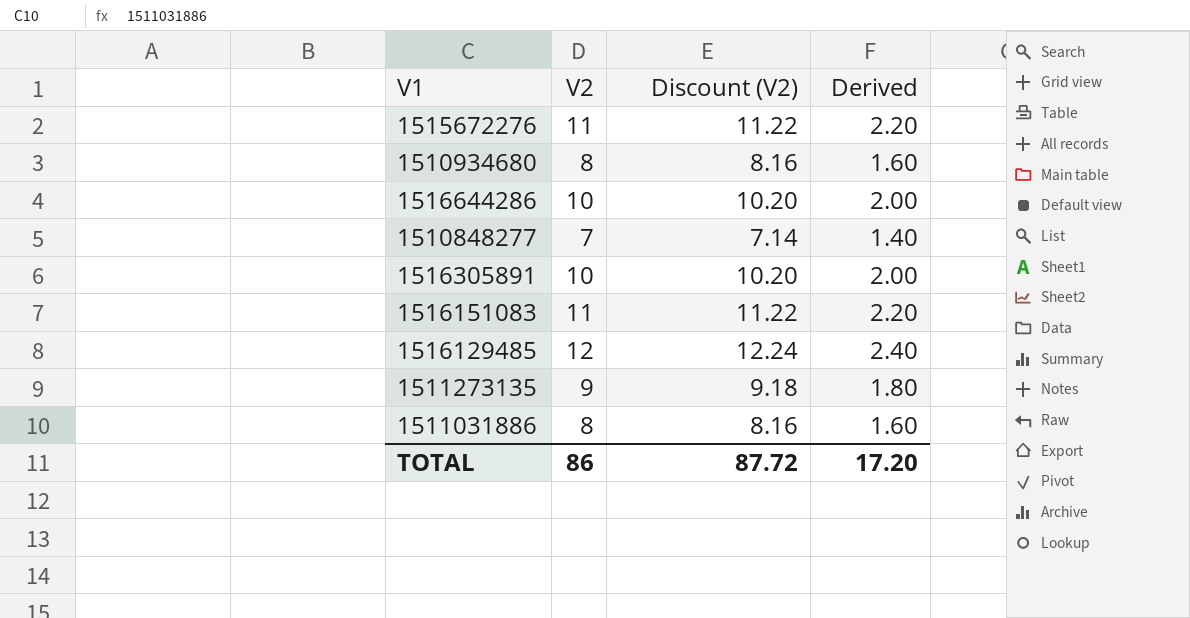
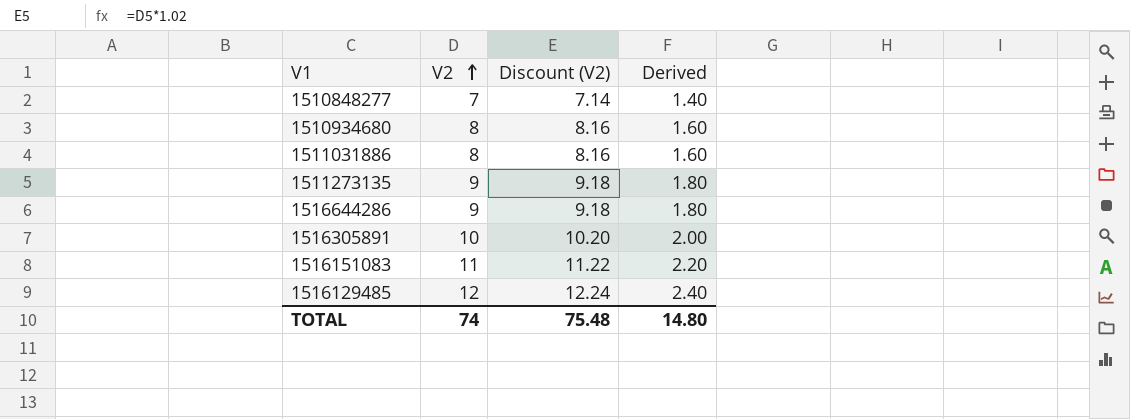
row order: none -> V2 ascending
row 1515672276: 11 | 11.22 | 2.20 -> none
1516644286 | V2: 10 -> 9
1516644286 | Discount (V2): 10.20 -> 9.18
1516644286 | Derived: 2.00 -> 1.80
TOTAL | V2: 86 -> 74
TOTAL | Discount (V2): 87.72 -> 75.48
TOTAL | Derived: 17.20 -> 14.80

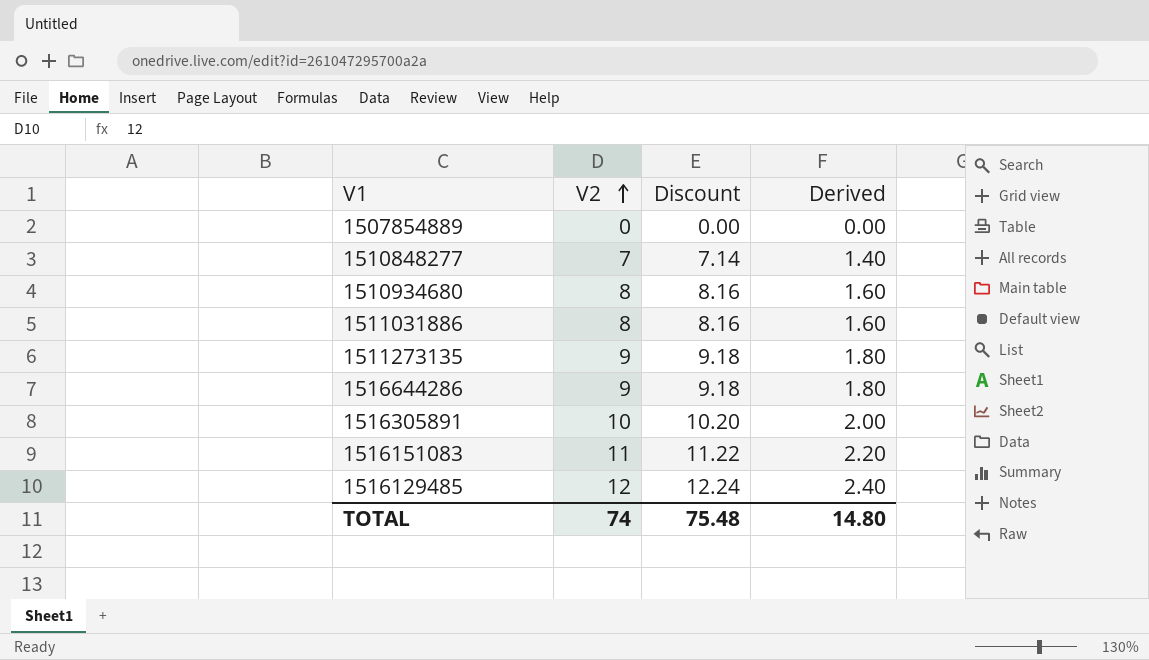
column name: Discount (V2) -> Discount
row 1507854889: none -> 0 | 0.00 | 0.00

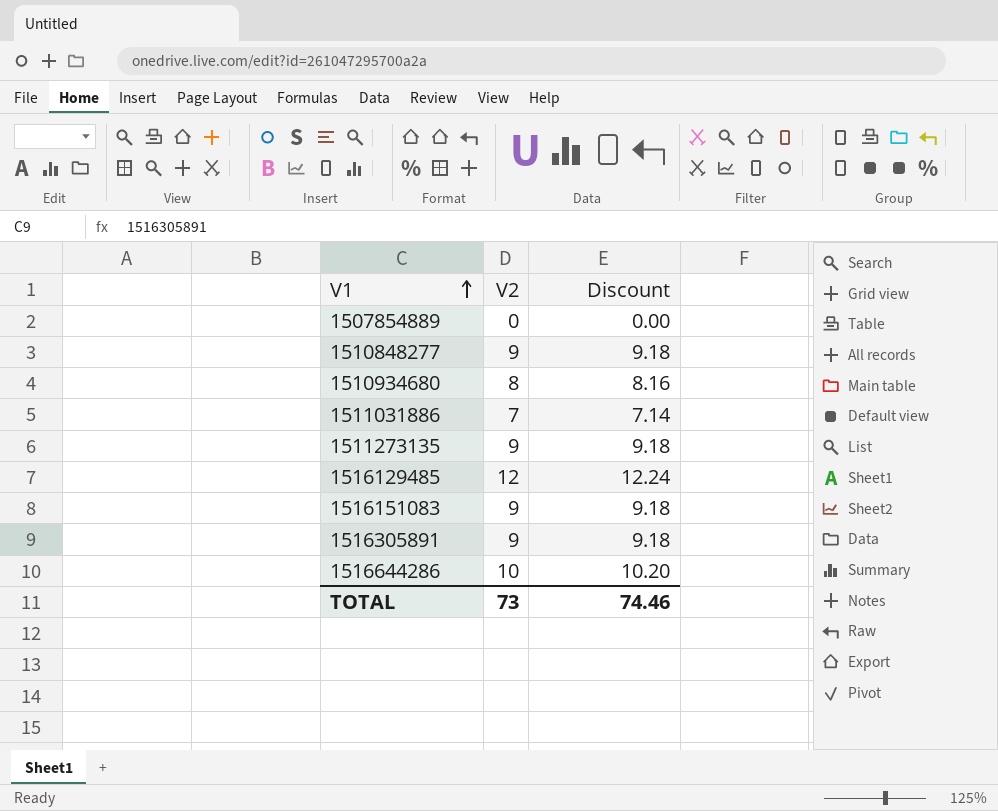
row order: V2 ascending -> V1 ascending
column Derived | formula: [V2] * 0.2 -> none
1510848277 | V2: 7 -> 9
1510848277 | Discount: 7.14 -> 9.18
1511031886 | V2: 8 -> 7
1511031886 | Discount: 8.16 -> 7.14
1516151083 | V2: 11 -> 9
1516151083 | Discount: 11.22 -> 9.18
1516305891 | V2: 10 -> 9
1516305891 | Discount: 10.20 -> 9.18
1516644286 | V2: 9 -> 10
1516644286 | Discount: 9.18 -> 10.20
TOTAL | V2: 74 -> 73
TOTAL | Discount: 75.48 -> 74.46

